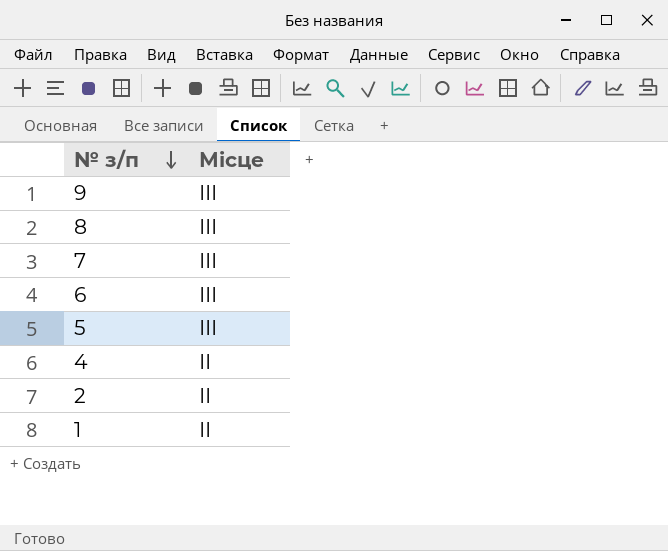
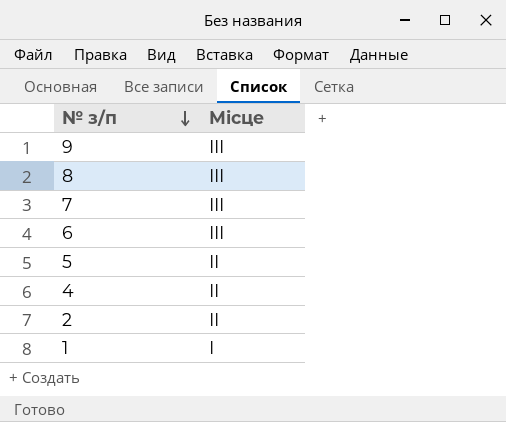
5 | Місце: ІІІ -> ІІ
1 | Місце: ІІ -> І

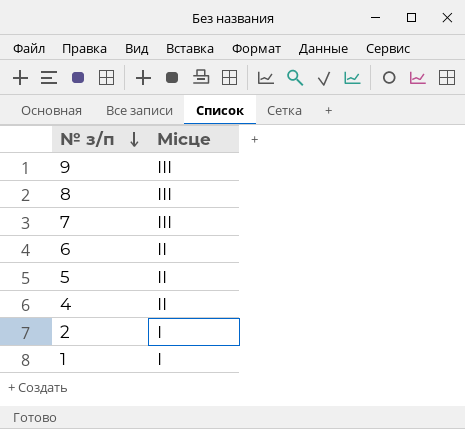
6 | Місце: ІІІ -> ІІ
2 | Місце: ІІ -> І

